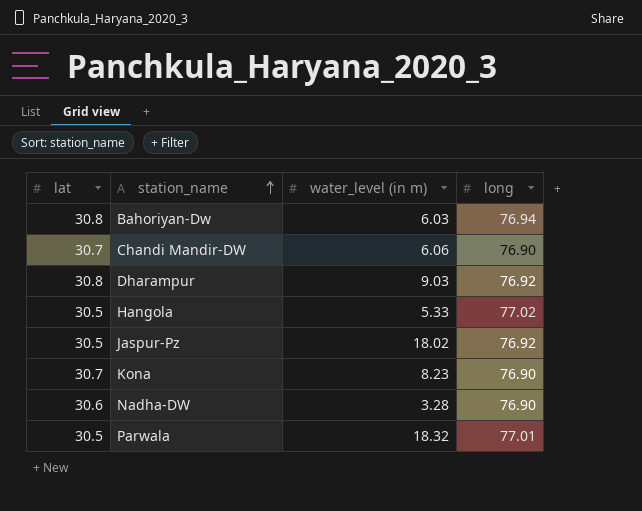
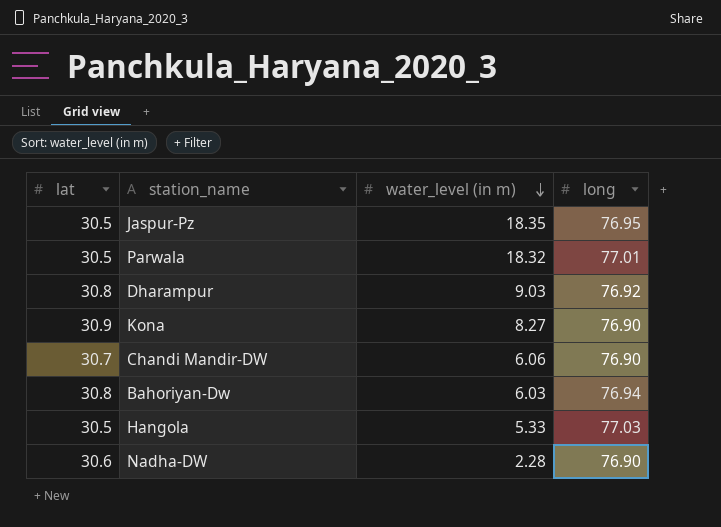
row order: station_name ascending -> water_level (in m) descending
Jaspur-Pz | water_level (in m): 18.02 -> 18.35
Jaspur-Pz | long: 76.92 -> 76.95
Kona | lat: 30.7 -> 30.9
Kona | water_level (in m): 8.23 -> 8.27
Hangola | long: 77.02 -> 77.03
Nadha-DW | water_level (in m): 3.28 -> 2.28

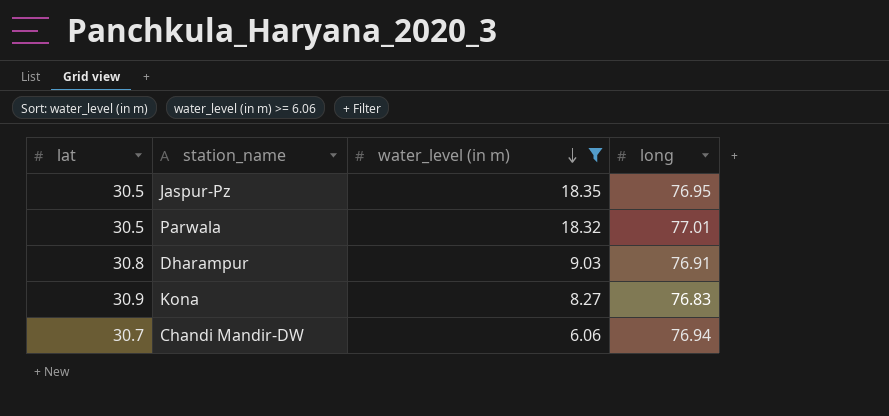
filter: none -> water_level (in m) >= 6.06
Dharampur | long: 76.92 -> 76.91
Kona | long: 76.90 -> 76.83
Chandi Mandir-DW | long: 76.90 -> 76.94

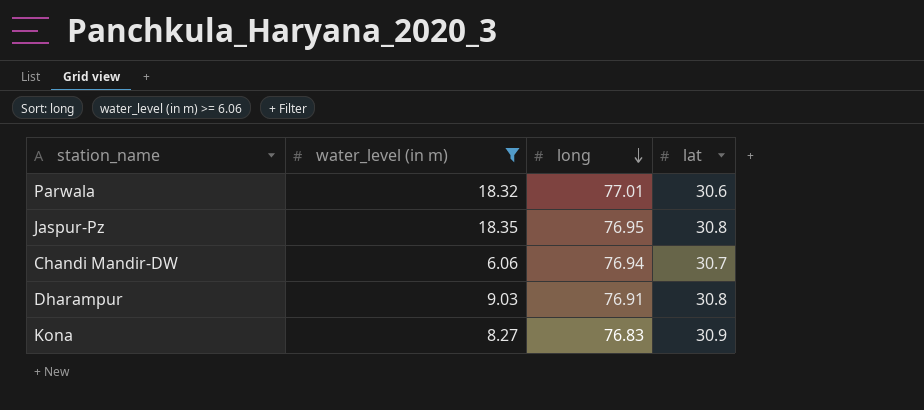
row order: water_level (in m) descending -> long descending
column lat | position: 1 -> 4
Parwala | lat: 30.5 -> 30.6
Jaspur-Pz | lat: 30.5 -> 30.8

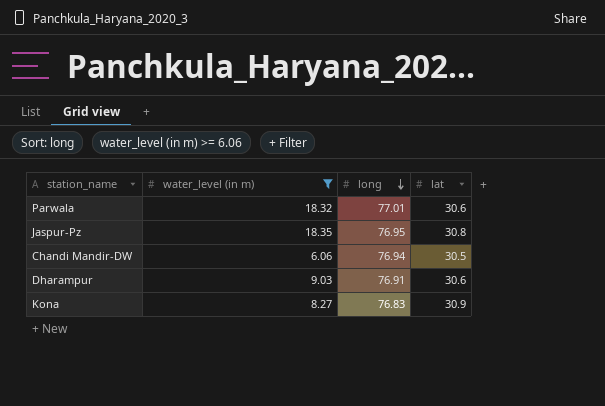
Chandi Mandir-DW | lat: 30.7 -> 30.5
Dharampur | lat: 30.8 -> 30.6

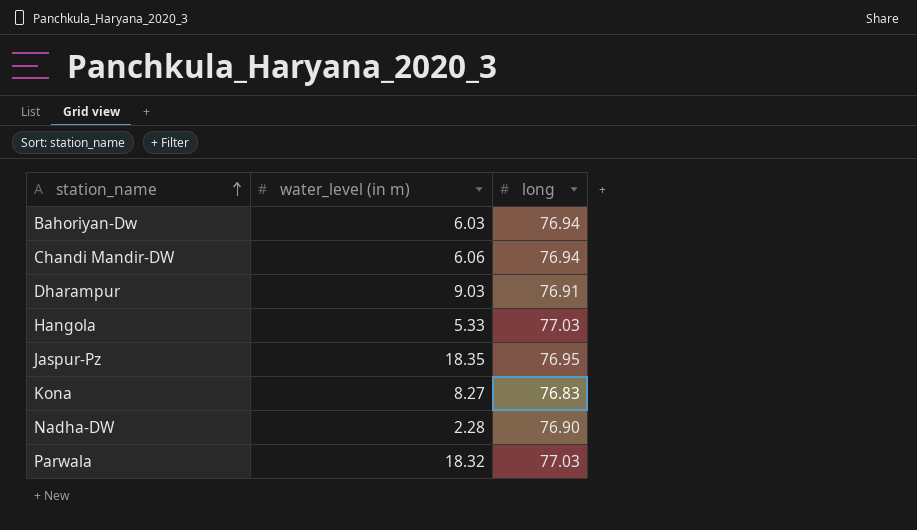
filter: water_level (in m) >= 6.06 -> none
row order: long descending -> station_name ascending
column lat | position: 4 -> none
Parwala | long: 77.01 -> 77.03

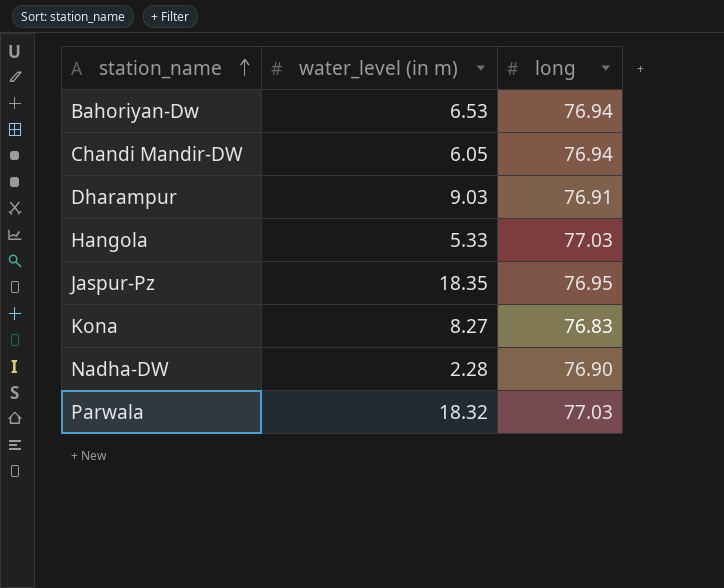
Bahoriyan-Dw | water_level (in m): 6.03 -> 6.53
Chandi Mandir-DW | water_level (in m): 6.06 -> 6.05

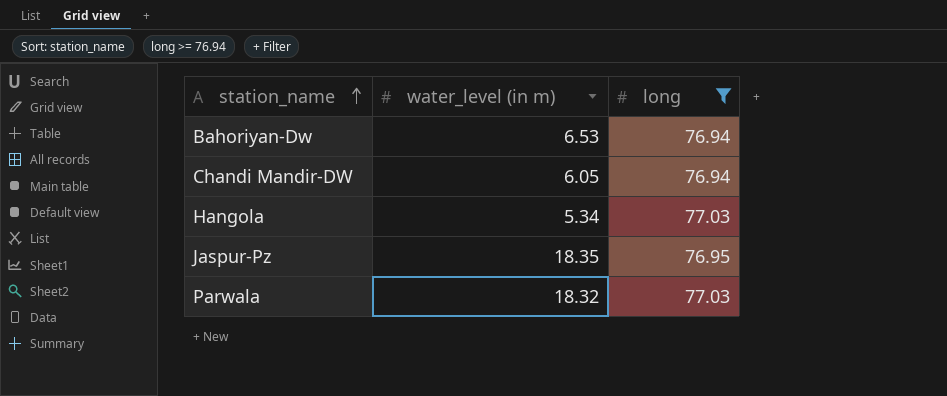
filter: none -> long >= 76.94
Hangola | water_level (in m): 5.33 -> 5.34

